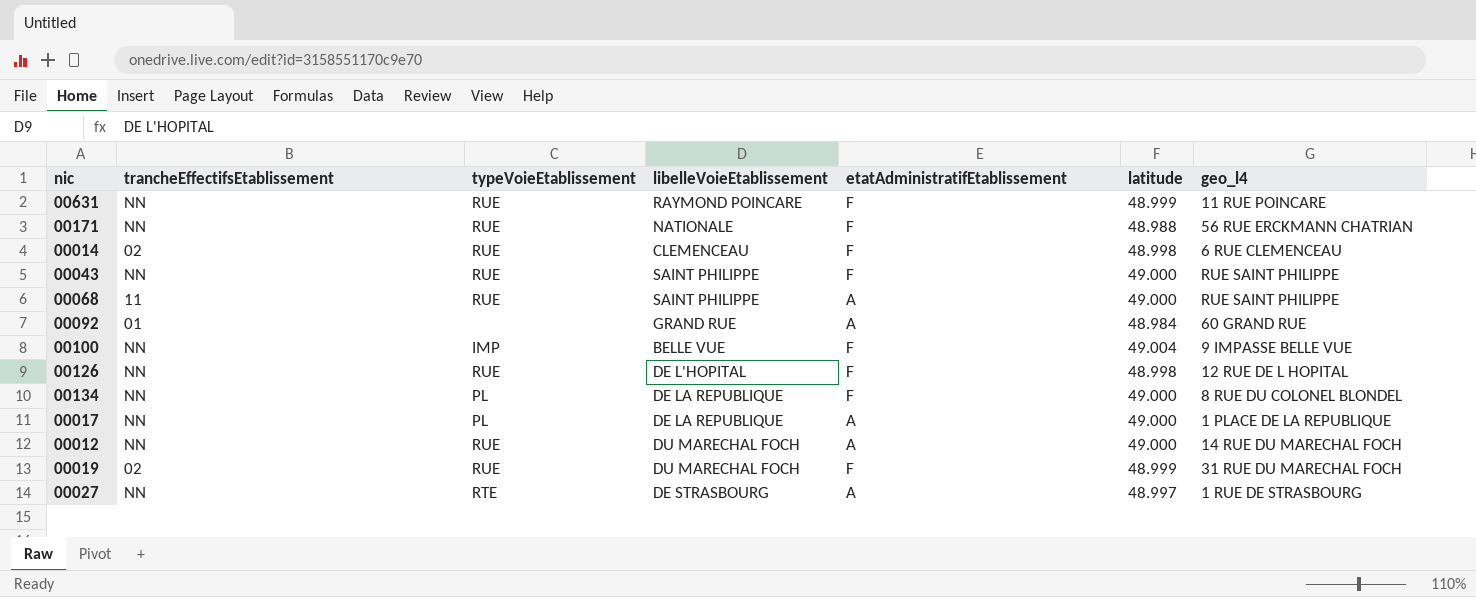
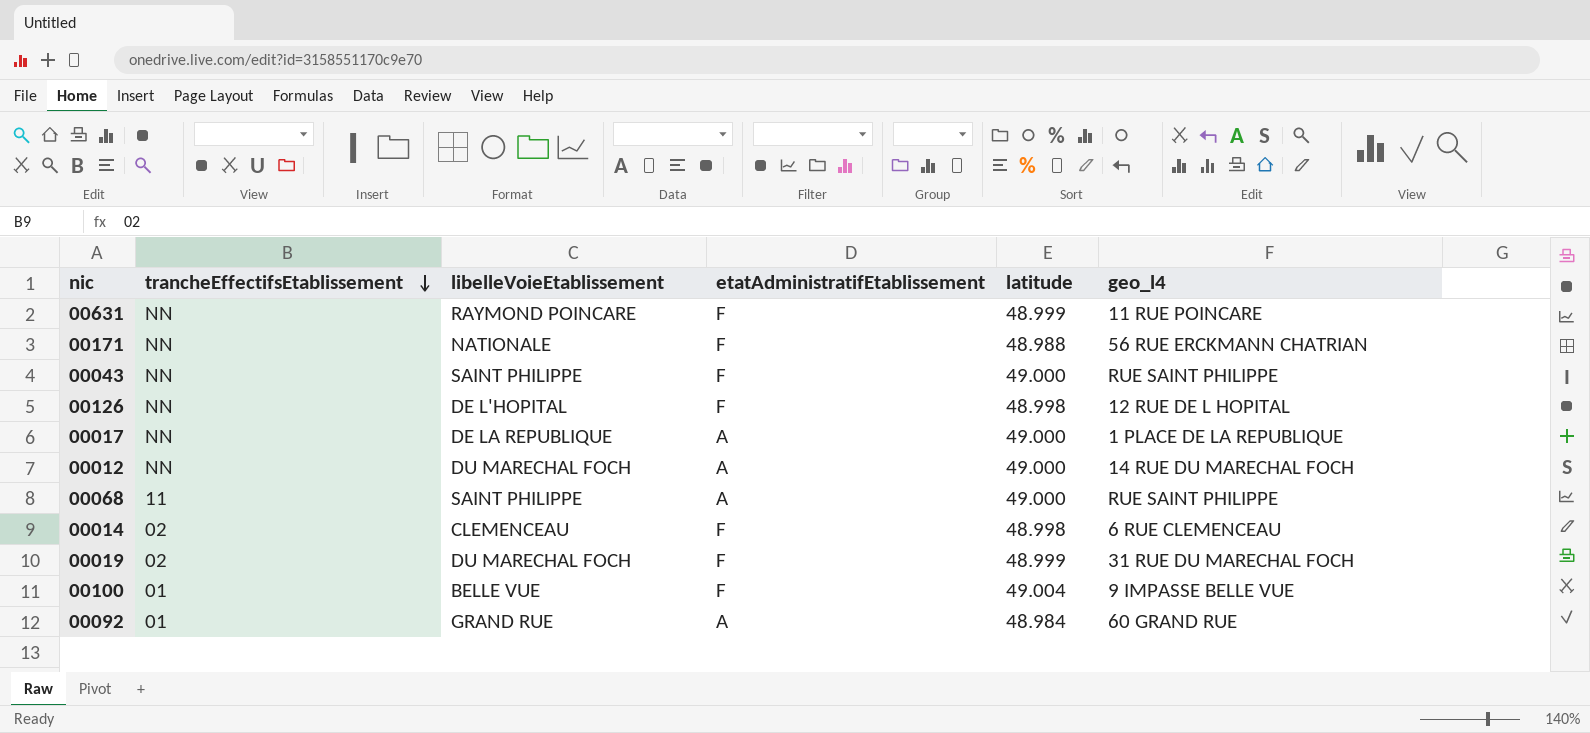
row order: none -> trancheEffectifsEtablissement descending
column typeVoieEtablissement | position: 3 -> none
row 00134: NN | PL | DE LA REPUBLIQUE | F | 49.000 | 8 RUE DU COLONEL BLONDEL -> none
row 00027: NN | RTE | DE STRASBOURG | A | 48.997 | 1 RUE DE STRASBOURG -> none
00100 | trancheEffectifsEtablissement: NN -> 01

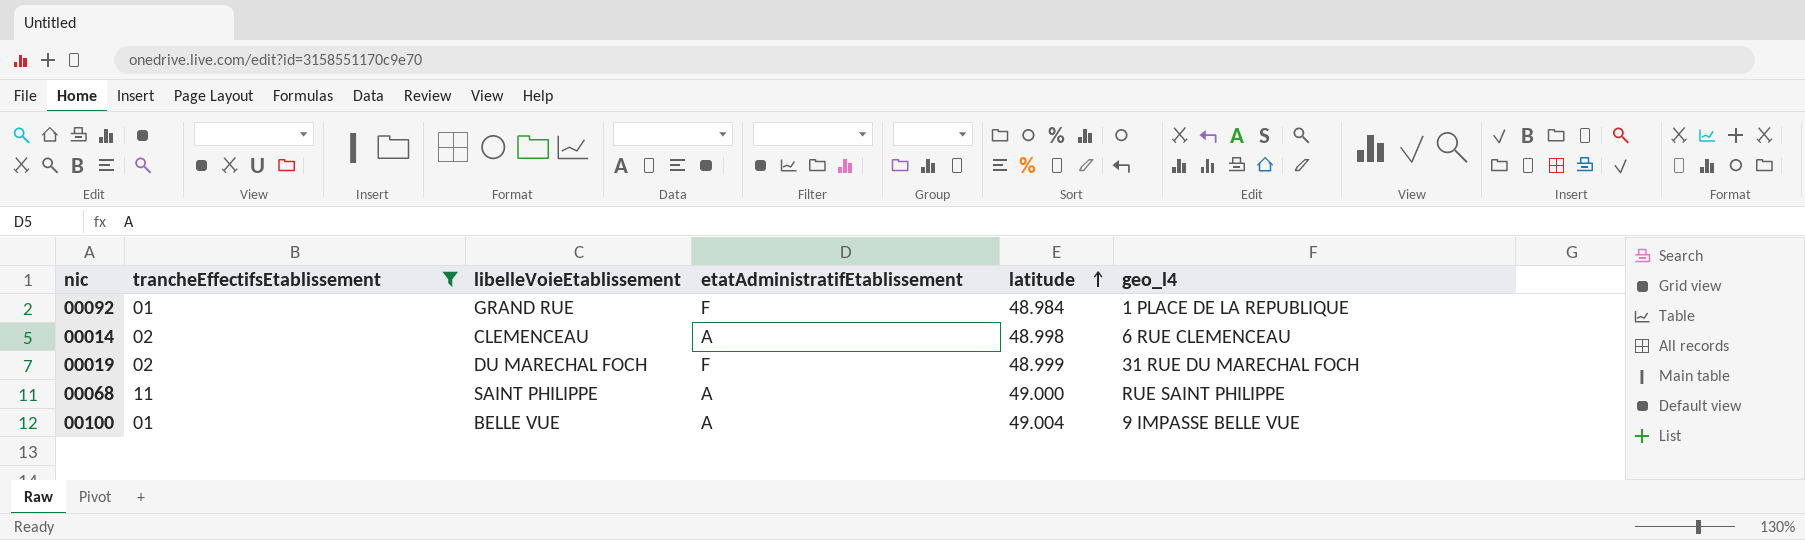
filter: none -> trancheEffectifsEtablissement != NN
row order: trancheEffectifsEtablissement descending -> latitude ascending
00092 | etatAdministratifEtablissement: A -> F
00092 | geo_l4: 60 GRAND RUE -> 1 PLACE DE LA REPUBLIQUE
00014 | etatAdministratifEtablissement: F -> A
00100 | etatAdministratifEtablissement: F -> A

